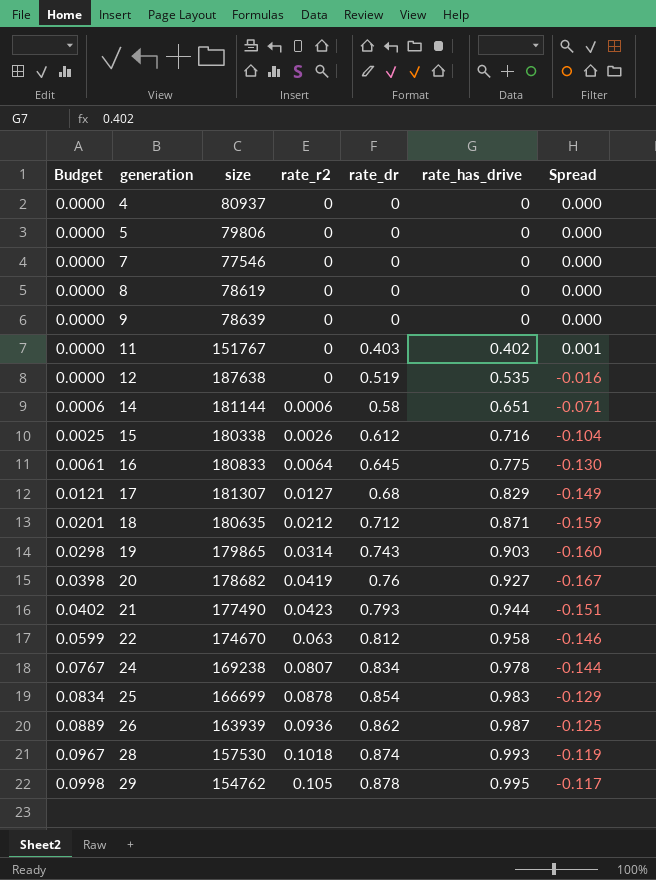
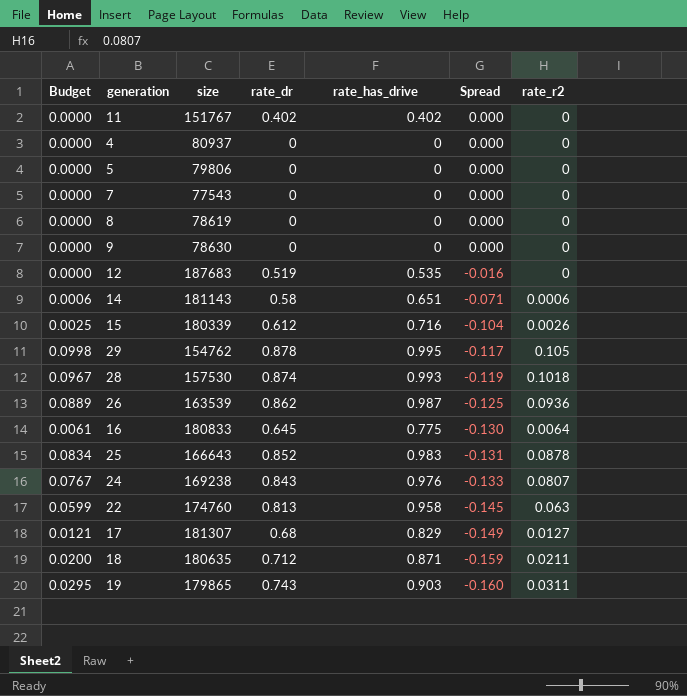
row order: Budget ascending -> Spread descending
column rate_r2 | position: 4 -> 7
row 20: 0.0398 | 178682 | 0.0419 | 0.76 | 0.927 | -0.167 -> none
row 21: 0.0402 | 177490 | 0.0423 | 0.793 | 0.944 | -0.151 -> none
11 | rate_dr: 0.403 -> 0.402
11 | Spread: 0.001 -> 0.000
7 | size: 77546 -> 77543
9 | size: 78639 -> 78630
12 | size: 187638 -> 187683
14 | size: 181144 -> 181143
15 | size: 180338 -> 180339
26 | size: 163939 -> 163539
25 | size: 166699 -> 166643
25 | rate_dr: 0.854 -> 0.852
25 | Spread: -0.129 -> -0.131
24 | rate_dr: 0.834 -> 0.843
24 | rate_has_drive: 0.978 -> 0.976
24 | Spread: -0.144 -> -0.133
22 | size: 174670 -> 174760
22 | rate_dr: 0.812 -> 0.813
22 | Spread: -0.146 -> -0.145
18 | Budget: 0.0201 -> 0.0200
18 | rate_r2: 0.0212 -> 0.0211
19 | Budget: 0.0298 -> 0.0295
19 | rate_r2: 0.0314 -> 0.0311

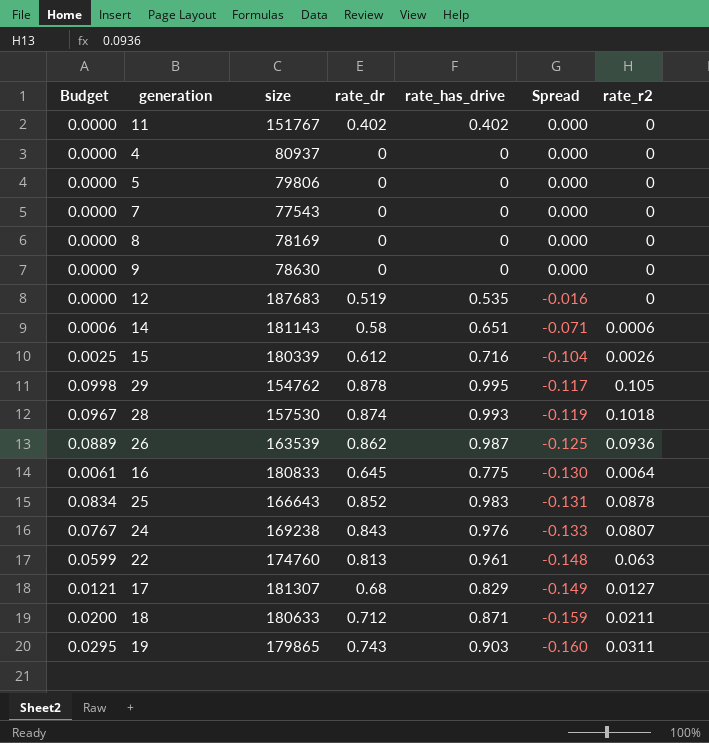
8 | size: 78619 -> 78169
22 | rate_has_drive: 0.958 -> 0.961
22 | Spread: -0.145 -> -0.148
18 | size: 180635 -> 180633

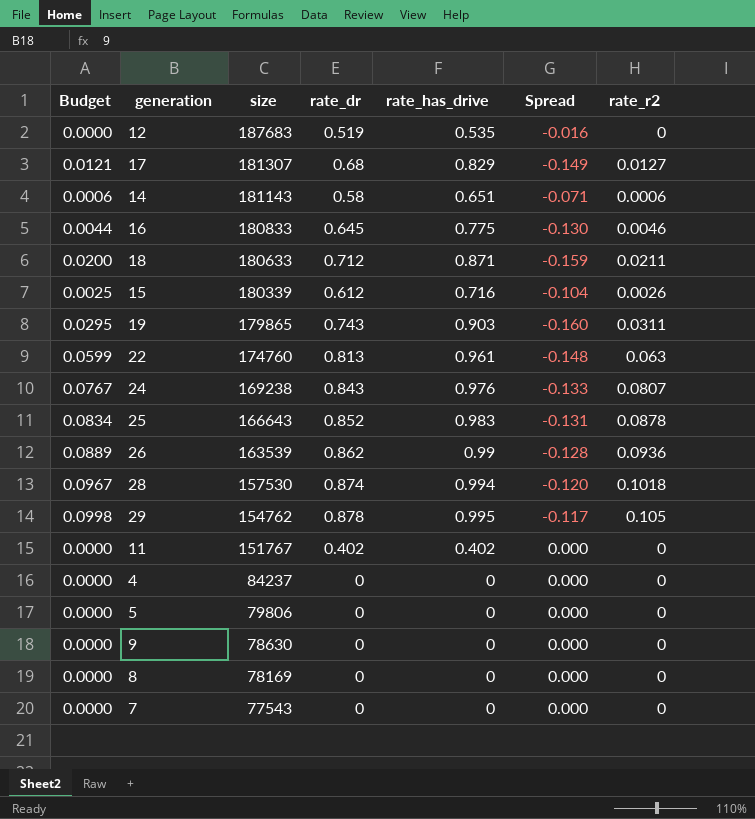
row order: Spread descending -> size descending
16 | Budget: 0.0061 -> 0.0044
16 | rate_r2: 0.0064 -> 0.0046
26 | rate_has_drive: 0.987 -> 0.99
26 | Spread: -0.125 -> -0.128
28 | rate_has_drive: 0.993 -> 0.994
28 | Spread: -0.119 -> -0.120
4 | size: 80937 -> 84237

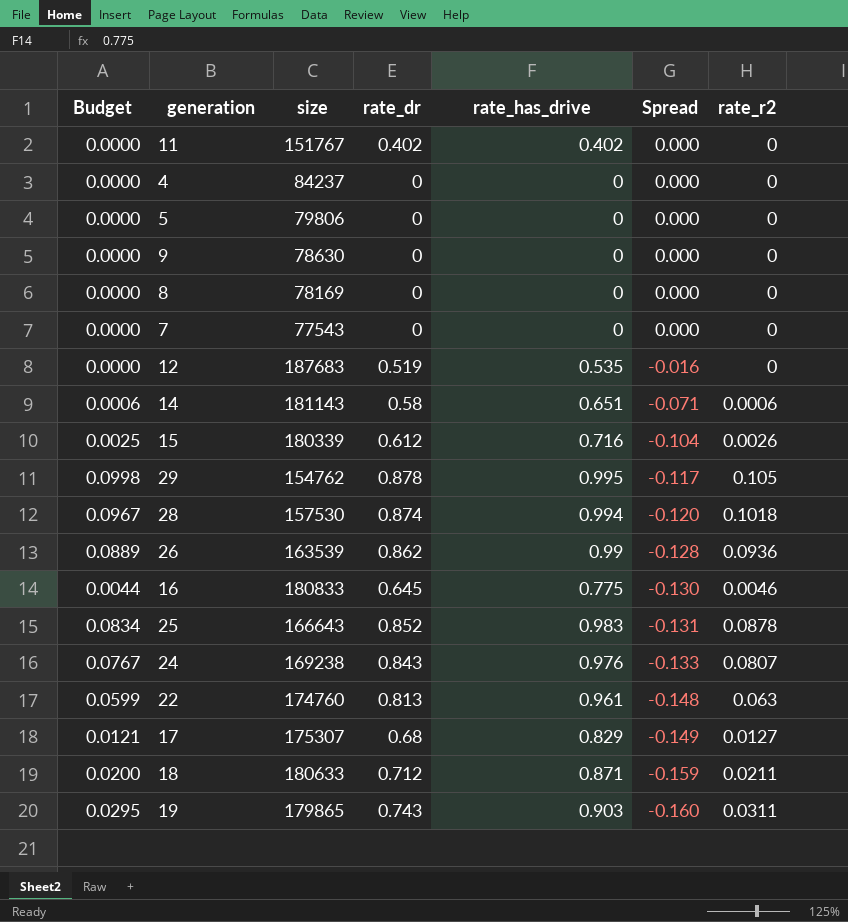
row order: size descending -> Spread descending
17 | size: 181307 -> 175307

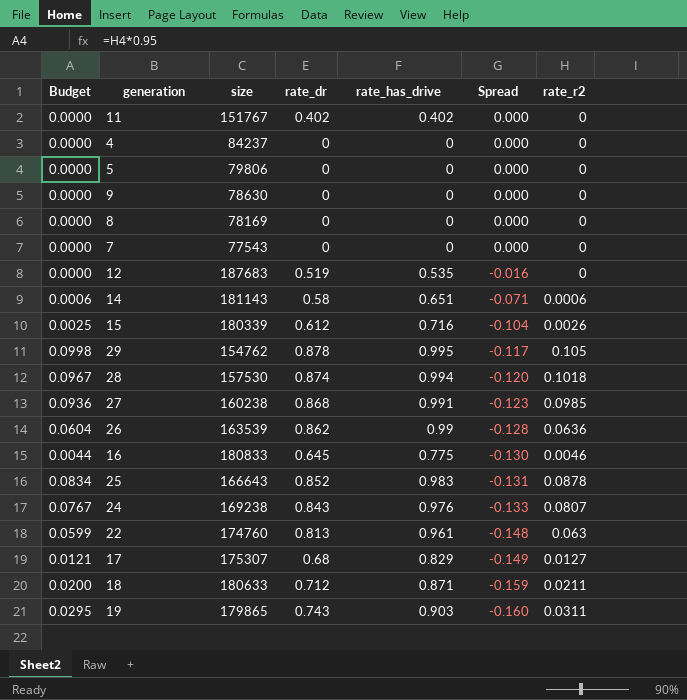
row 27: none -> 0.0936 | 160238 | 0.868 | 0.991 | -0.123 | 0.0985
26 | Budget: 0.0889 -> 0.0604
26 | rate_r2: 0.0936 -> 0.0636

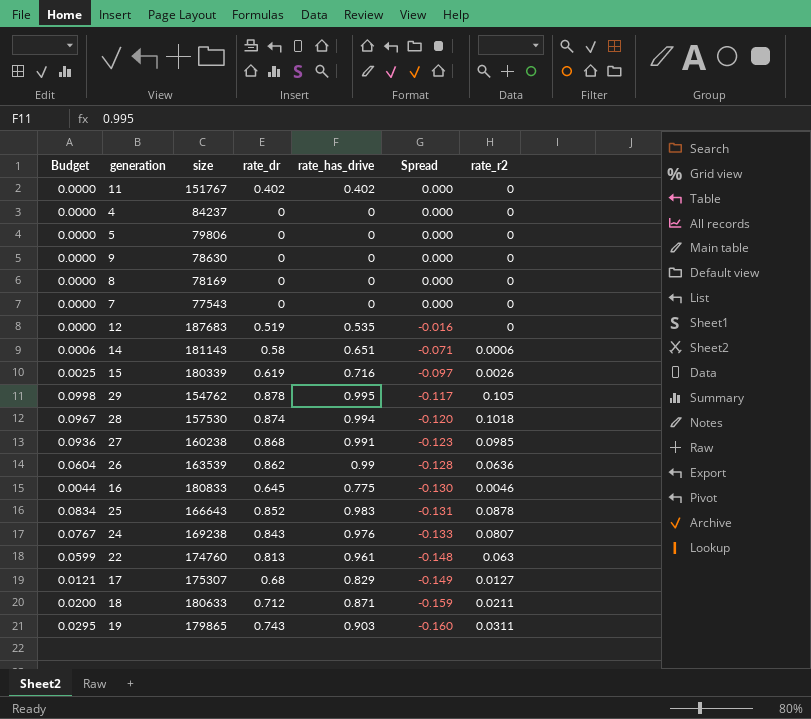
15 | rate_dr: 0.612 -> 0.619
15 | Spread: -0.104 -> -0.097

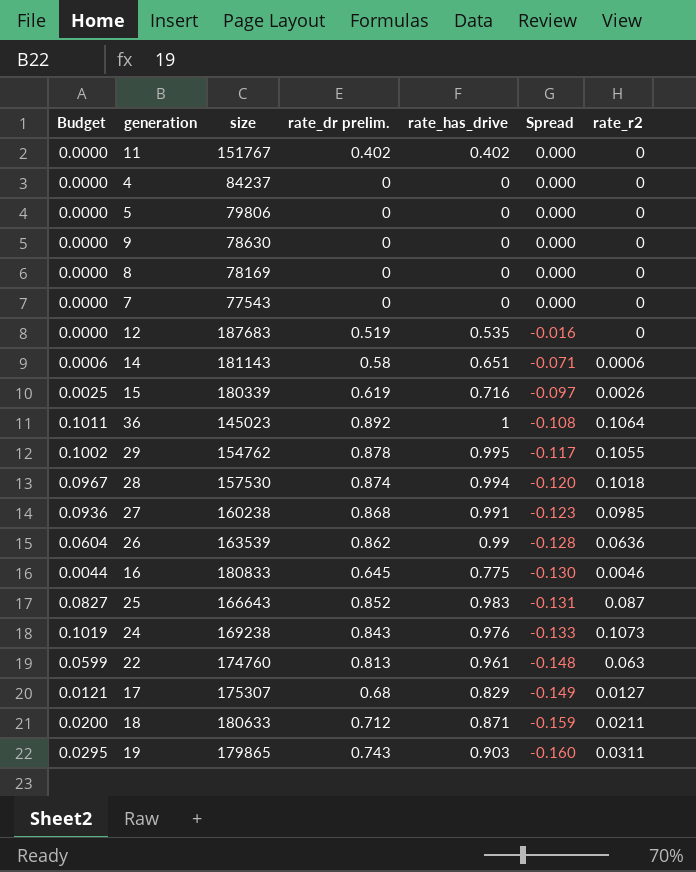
column name: rate_dr -> rate_dr prelim.
row 36: none -> 0.1011 | 145023 | 0.892 | 1 | -0.108 | 0.1064
29 | Budget: 0.0998 -> 0.1002
29 | rate_r2: 0.105 -> 0.1055
25 | Budget: 0.0834 -> 0.0827
25 | rate_r2: 0.0878 -> 0.087
24 | Budget: 0.0767 -> 0.1019
24 | rate_r2: 0.0807 -> 0.1073

